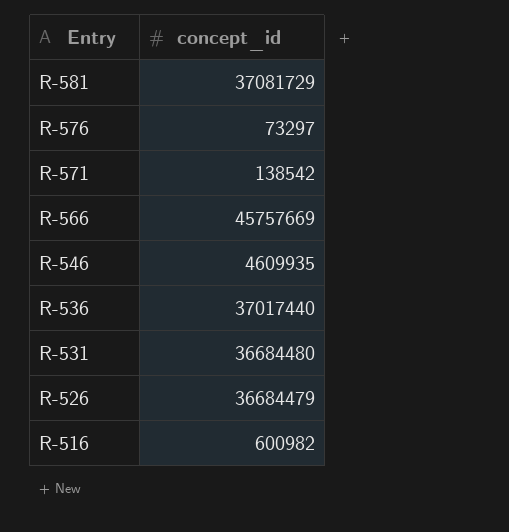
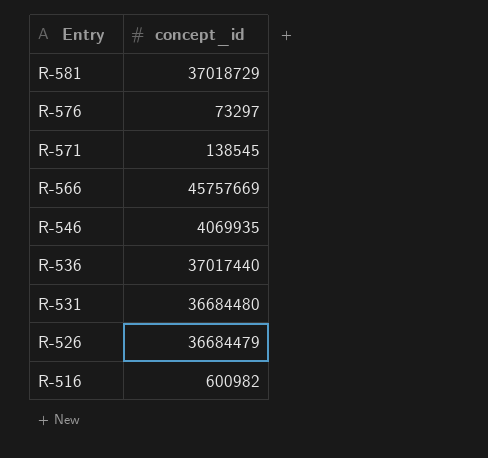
R-581 | concept_id: 37081729 -> 37018729
R-571 | concept_id: 138542 -> 138545
R-546 | concept_id: 4609935 -> 4069935

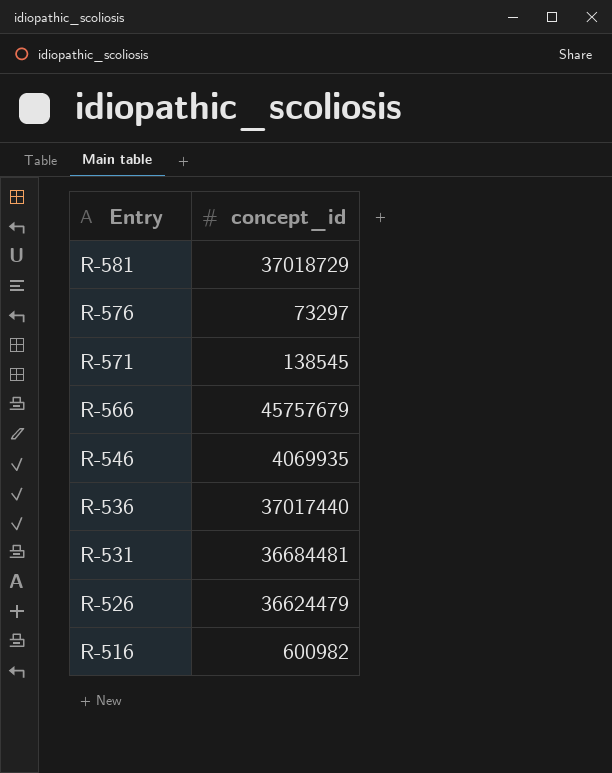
R-566 | concept_id: 45757669 -> 45757679
R-531 | concept_id: 36684480 -> 36684481
R-526 | concept_id: 36684479 -> 36624479

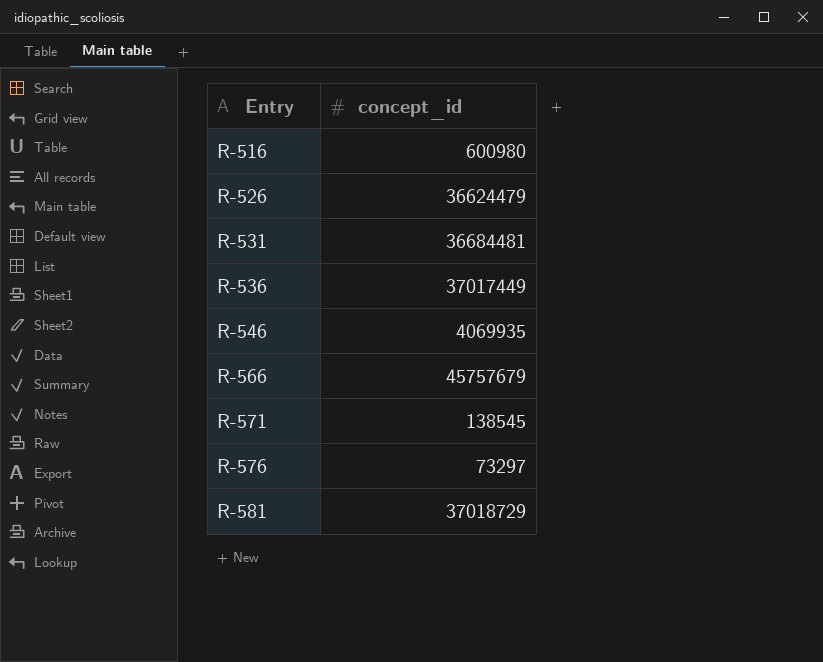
row order: Entry descending -> Entry ascending
R-516 | concept_id: 600982 -> 600980
R-536 | concept_id: 37017440 -> 37017449

